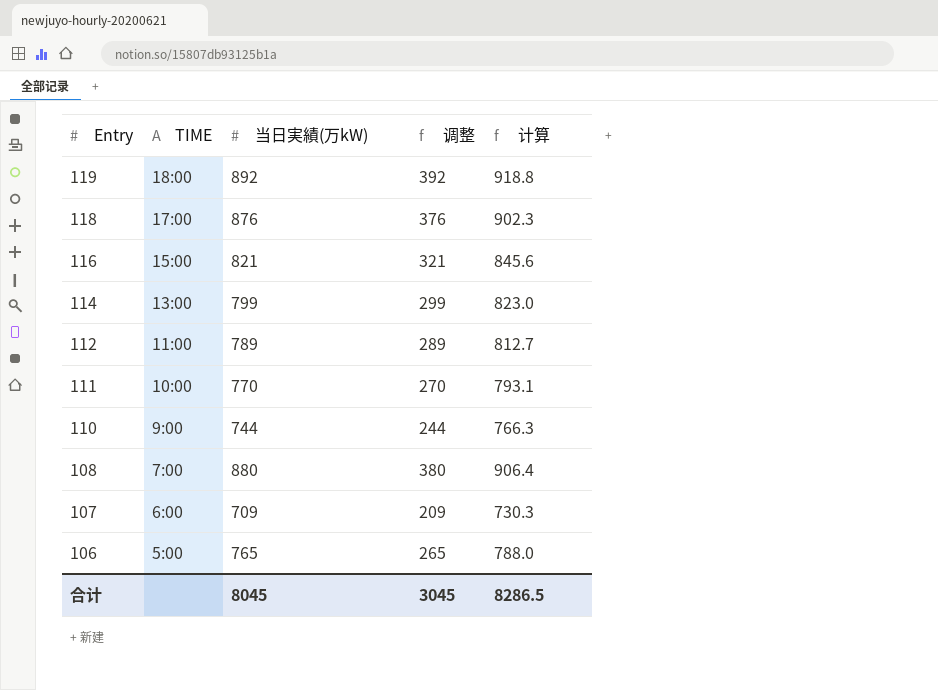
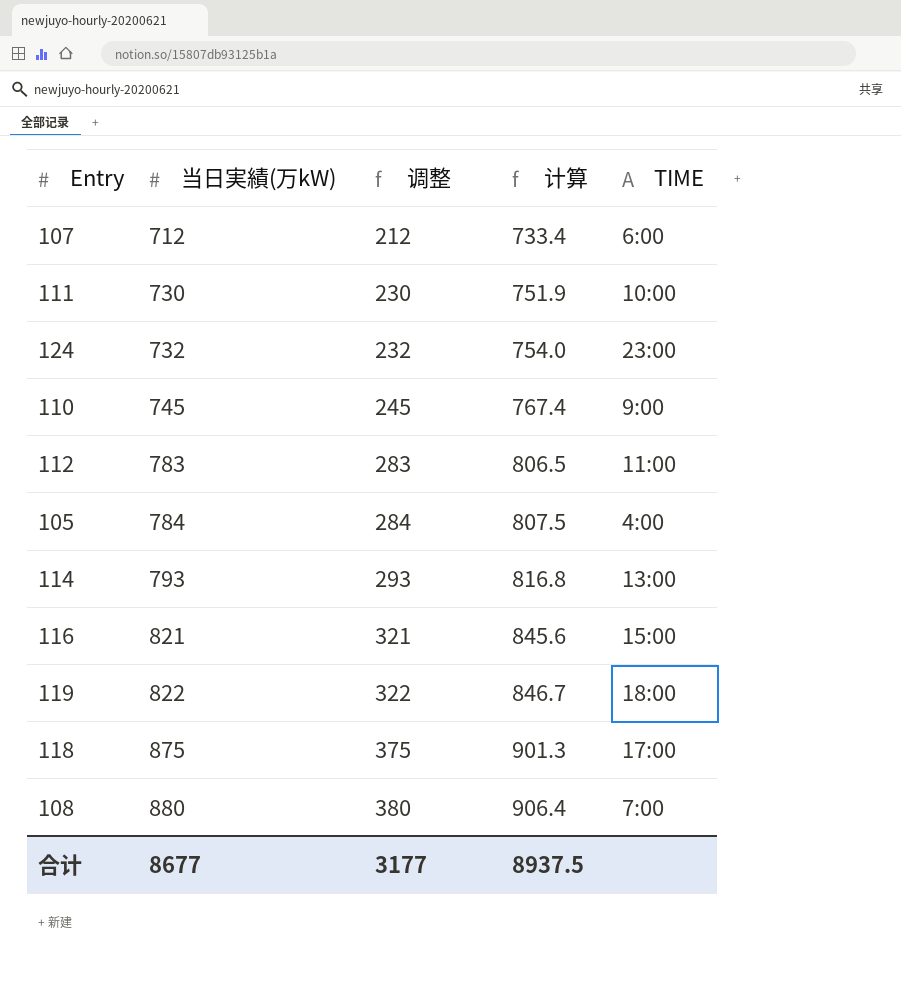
row order: Entry descending -> 当日実績(万kW) ascending
column TIME | position: 2 -> 5
row 106: 5:00 | 765 | 265 | 788.0 -> none
107 | 当日実績(万kW): 709 -> 712
107 | 调整: 209 -> 212
107 | 计算: 730.3 -> 733.4
111 | 当日実績(万kW): 770 -> 730
111 | 调整: 270 -> 230
111 | 计算: 793.1 -> 751.9
row 124: none -> 732 | 232 | 754.0 | 23:00
110 | 当日実績(万kW): 744 -> 745
110 | 调整: 244 -> 245
110 | 计算: 766.3 -> 767.4
112 | 当日実績(万kW): 789 -> 783
112 | 调整: 289 -> 283
112 | 计算: 812.7 -> 806.5
row 105: none -> 784 | 284 | 807.5 | 4:00
114 | 当日実績(万kW): 799 -> 793
114 | 调整: 299 -> 293
114 | 计算: 823.0 -> 816.8
119 | 当日実績(万kW): 892 -> 822
119 | 调整: 392 -> 322
119 | 计算: 918.8 -> 846.7
118 | 当日実績(万kW): 876 -> 875
118 | 调整: 376 -> 375
118 | 计算: 902.3 -> 901.3
合计 | 当日実績(万kW): 8045 -> 8677
合计 | 调整: 3045 -> 3177
合计 | 计算: 8286.5 -> 8937.5

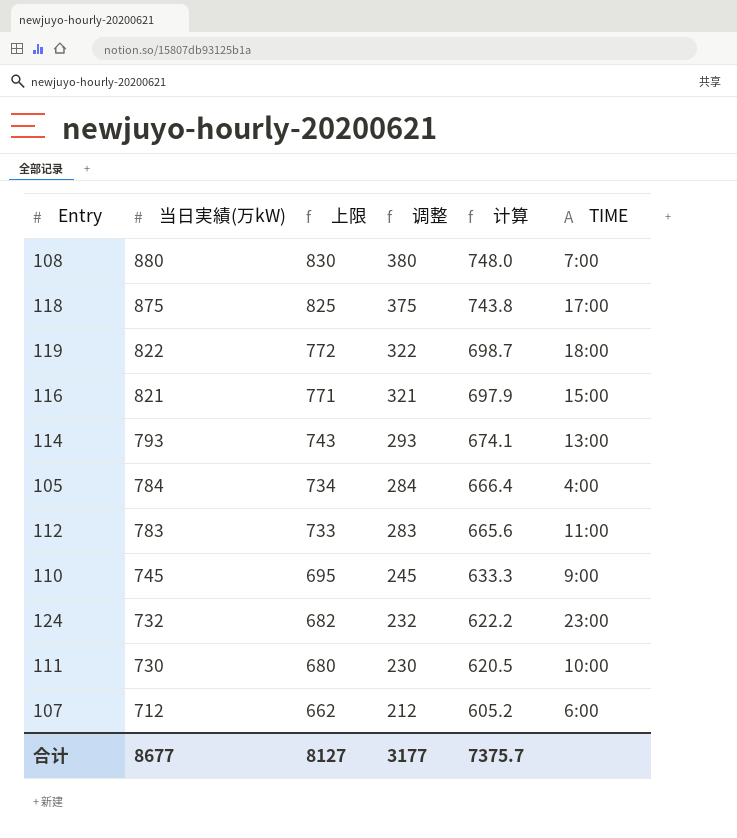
row order: 当日実績(万kW) ascending -> 当日実績(万kW) descending
column 上限 | formula: none -> [当日実績(万kW)] - 50
column 计算 | formula: [当日実績(万kW)] * 1.03 -> [当日実績(万kW)] * 0.85
合计 | 计算: 8937.5 -> 7375.7

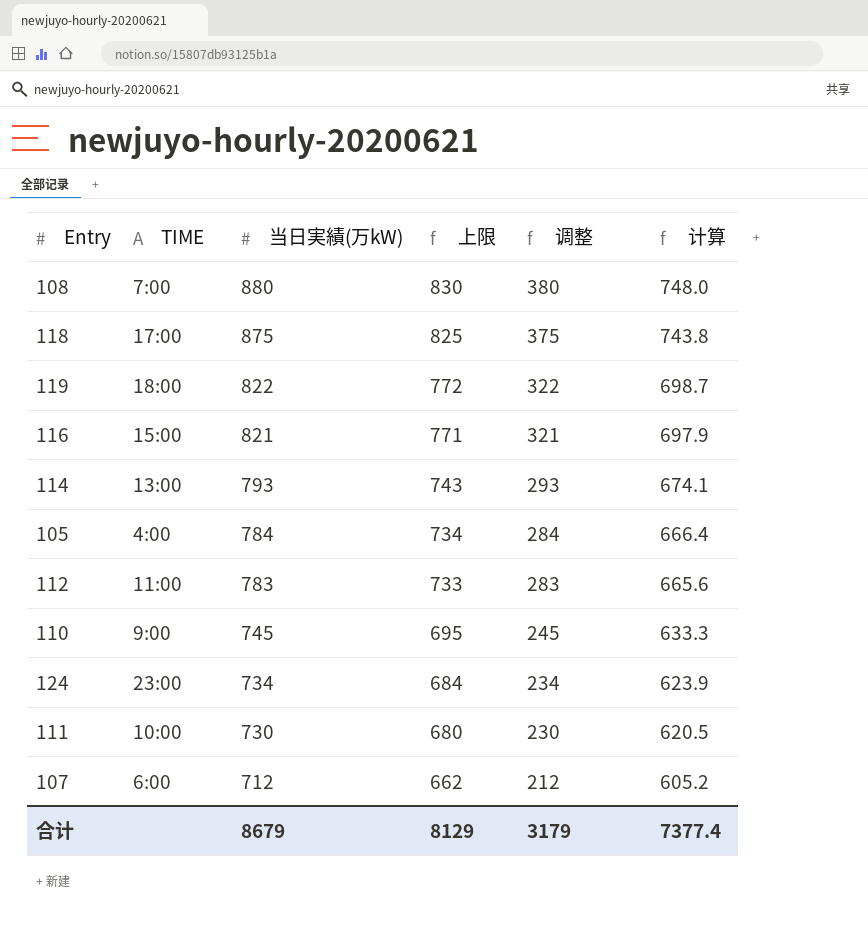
column TIME | position: 6 -> 2
124 | 当日実績(万kW): 732 -> 734
124 | 上限: 682 -> 684
124 | 调整: 232 -> 234
124 | 计算: 622.2 -> 623.9
合计 | 当日実績(万kW): 8677 -> 8679
合计 | 上限: 8127 -> 8129
合计 | 调整: 3177 -> 3179
合计 | 计算: 7375.7 -> 7377.4

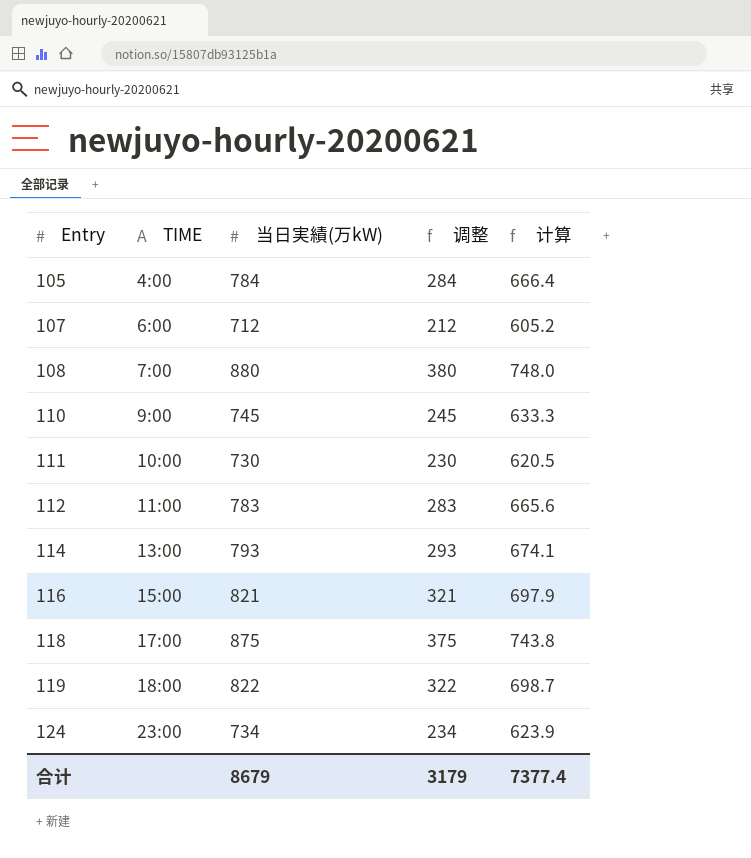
row order: 当日実績(万kW) descending -> Entry ascending
column 上限 | formula: [当日実績(万kW)] - 50 -> none

